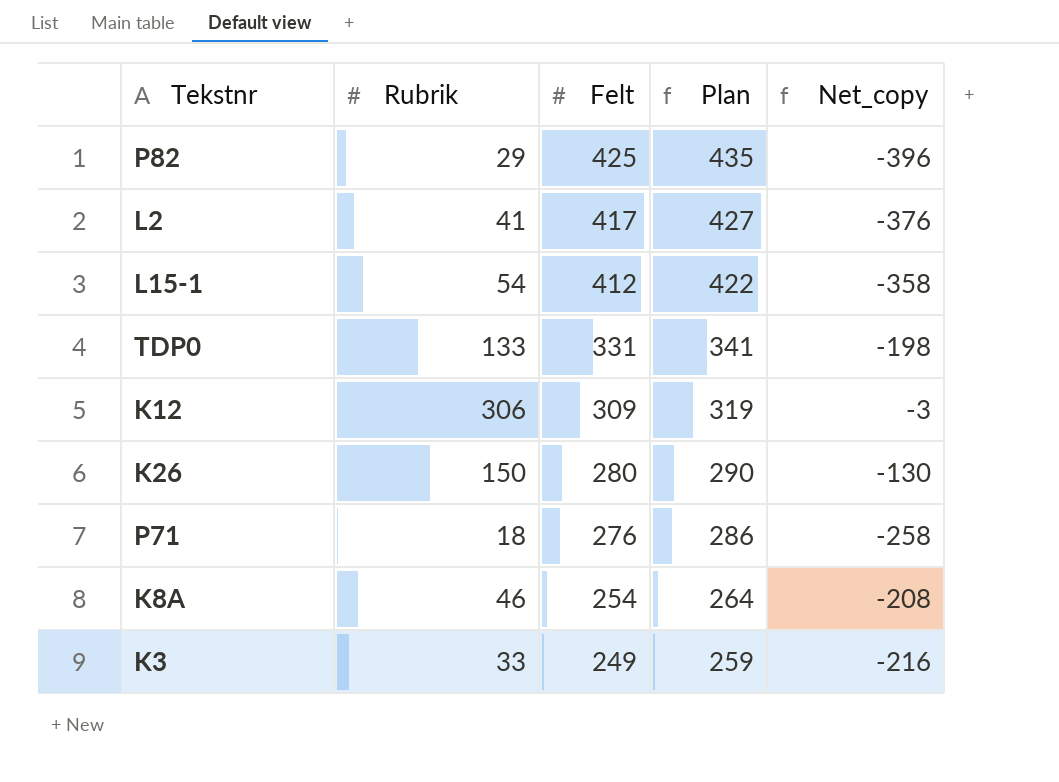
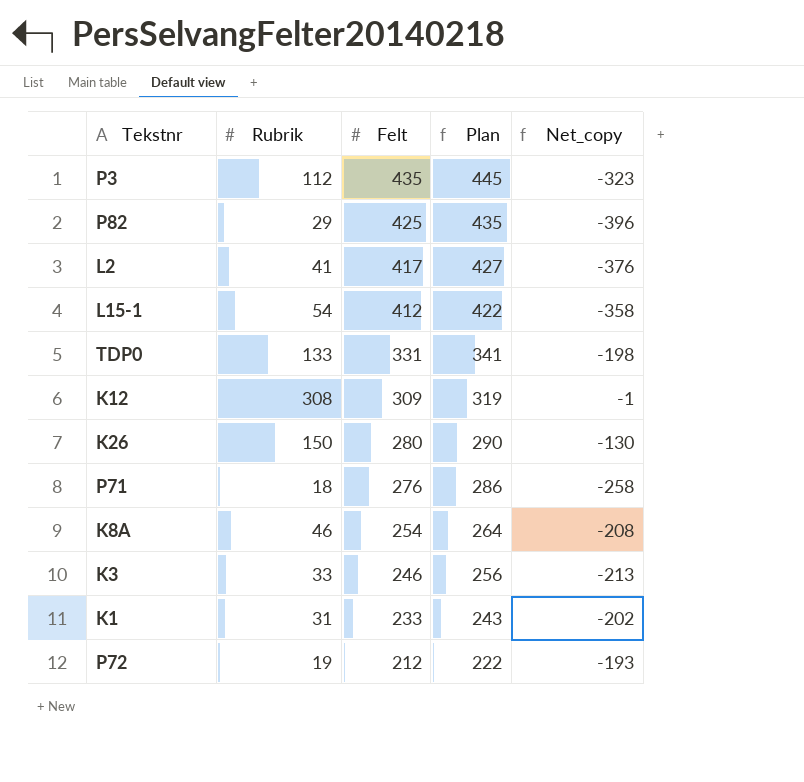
row P3: none -> 112 | 435 | 445 | -323
K12 | Rubrik: 306 -> 308
K12 | Net_copy: -3 -> -1
K3 | Felt: 249 -> 246
K3 | Plan: 259 -> 256
K3 | Net_copy: -216 -> -213
row K1: none -> 31 | 233 | 243 | -202
row P72: none -> 19 | 212 | 222 | -193

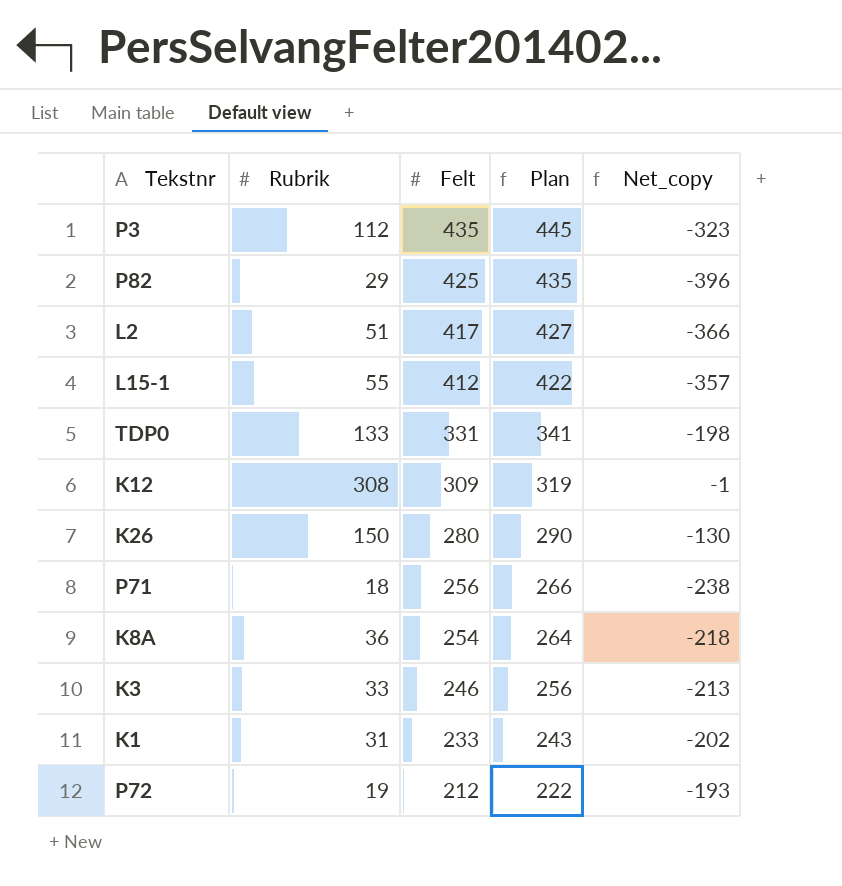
L2 | Rubrik: 41 -> 51
L2 | Net_copy: -376 -> -366
L15-1 | Rubrik: 54 -> 55
L15-1 | Net_copy: -358 -> -357
P71 | Felt: 276 -> 256
P71 | Plan: 286 -> 266
P71 | Net_copy: -258 -> -238
K8A | Rubrik: 46 -> 36
K8A | Net_copy: -208 -> -218

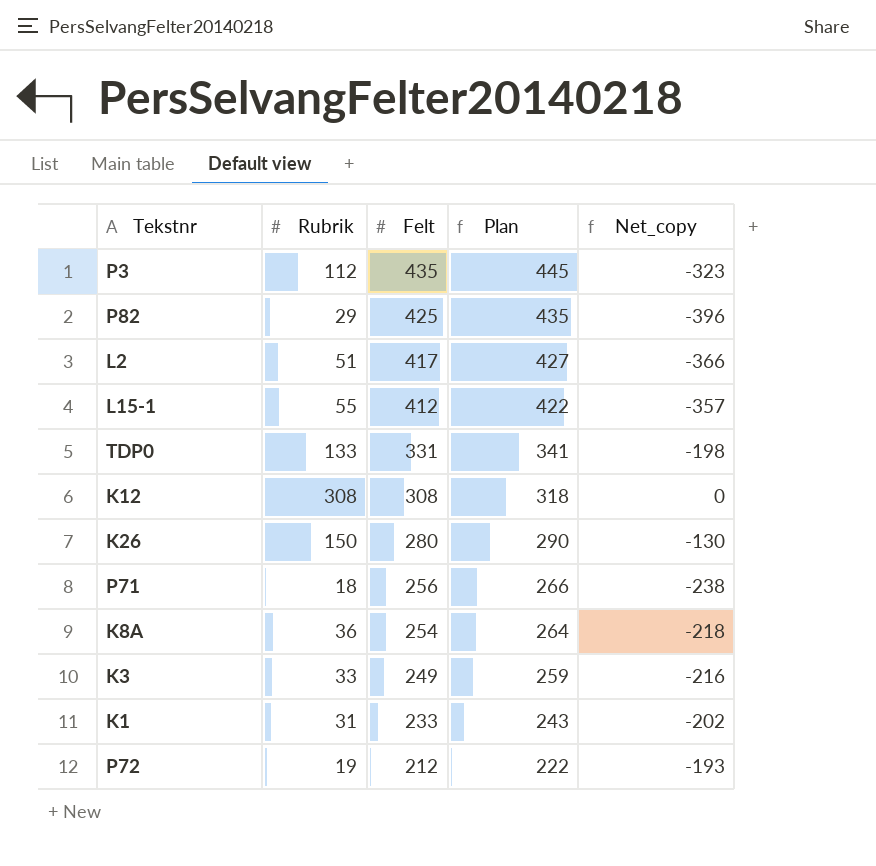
K12 | Felt: 309 -> 308
K12 | Plan: 319 -> 318
K12 | Net_copy: -1 -> 0
K3 | Felt: 246 -> 249
K3 | Plan: 256 -> 259
K3 | Net_copy: -213 -> -216

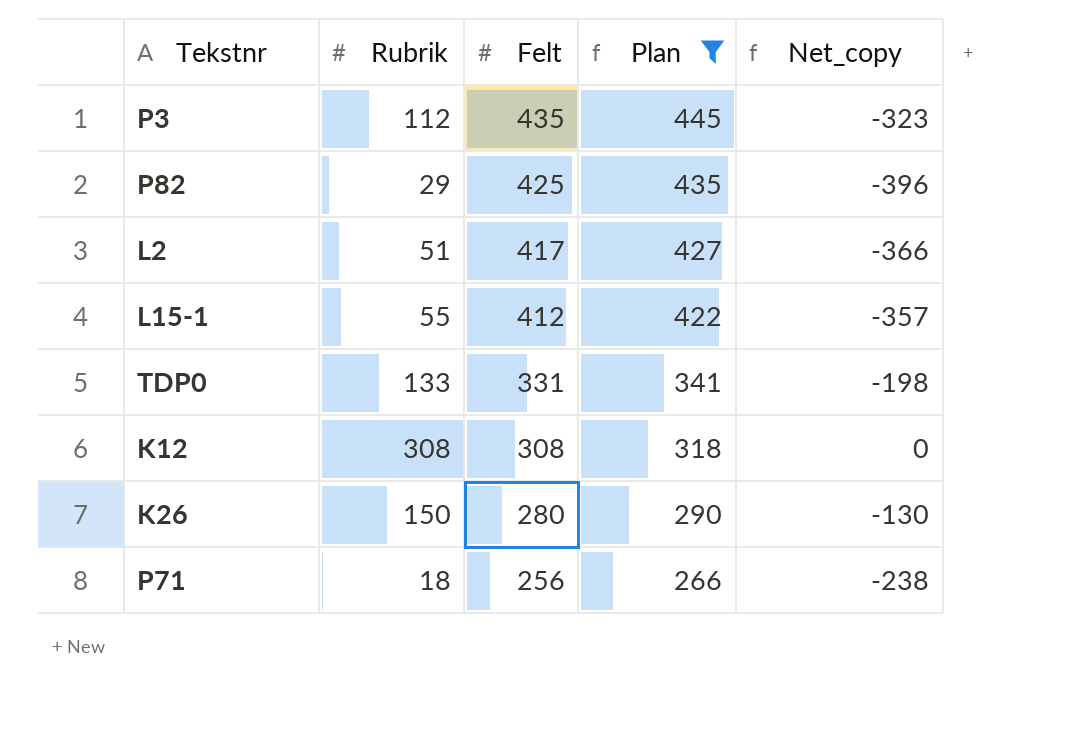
filter: none -> Plan >= 266

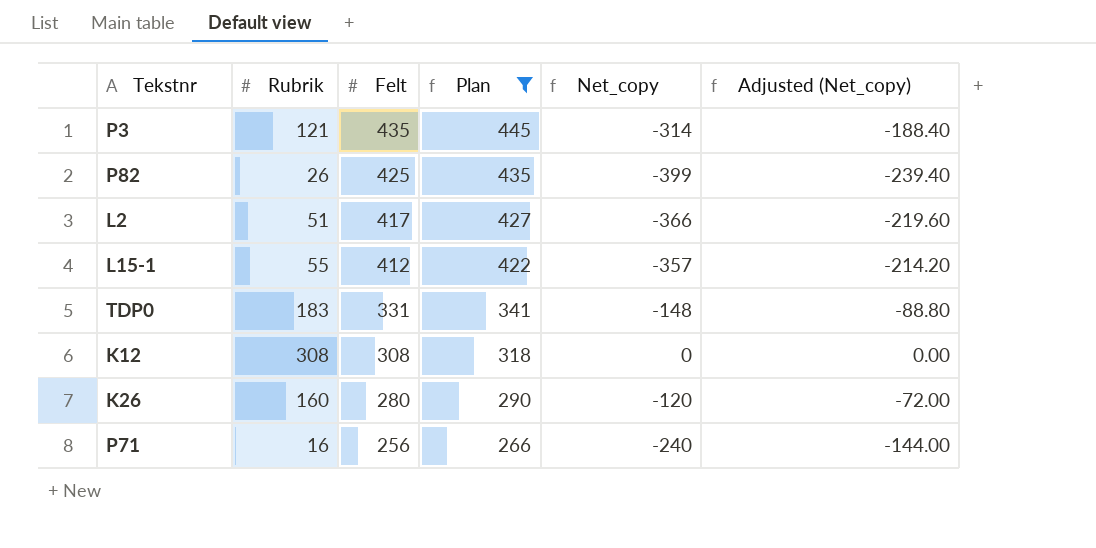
column Adjusted (Net_copy) | formula: none -> [Net_copy] * 0.6
P3 | Rubrik: 112 -> 121
P3 | Net_copy: -323 -> -314
P82 | Rubrik: 29 -> 26
P82 | Net_copy: -396 -> -399
TDP0 | Rubrik: 133 -> 183
TDP0 | Net_copy: -198 -> -148
K26 | Rubrik: 150 -> 160
K26 | Net_copy: -130 -> -120
P71 | Rubrik: 18 -> 16
P71 | Net_copy: -238 -> -240

